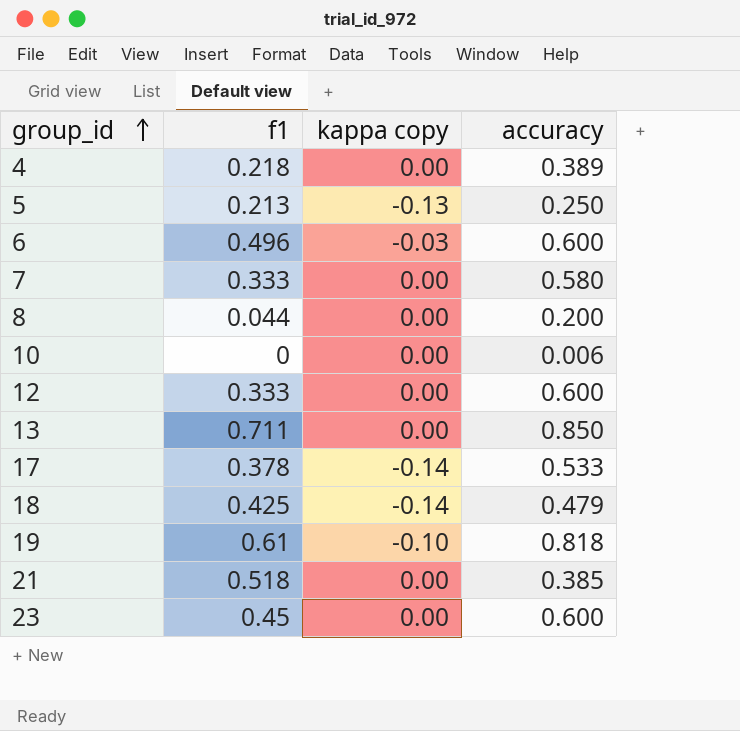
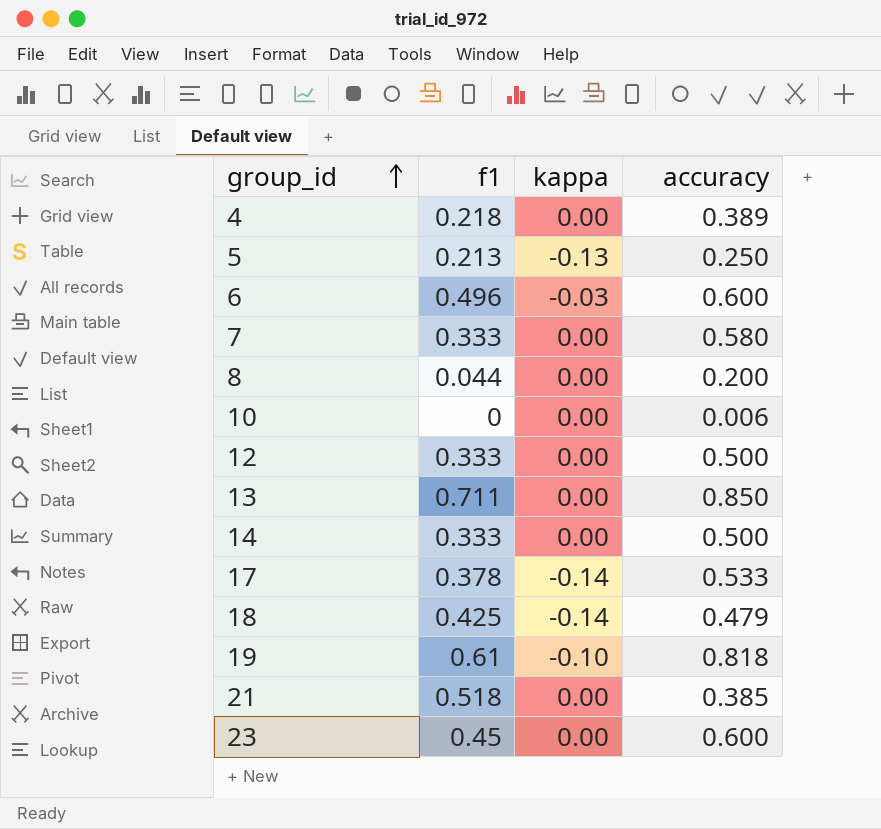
column name: kappa copy -> kappa
12 | accuracy: 0.600 -> 0.500
row 14: none -> 0.333 | 0.00 | 0.500

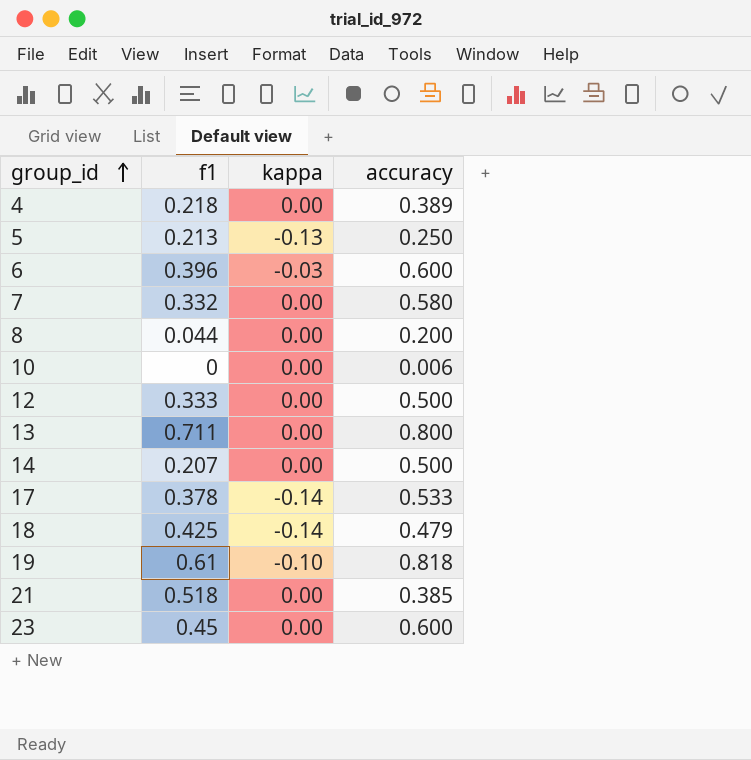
6 | f1: 0.496 -> 0.396
7 | f1: 0.333 -> 0.332
13 | accuracy: 0.850 -> 0.800
14 | f1: 0.333 -> 0.207

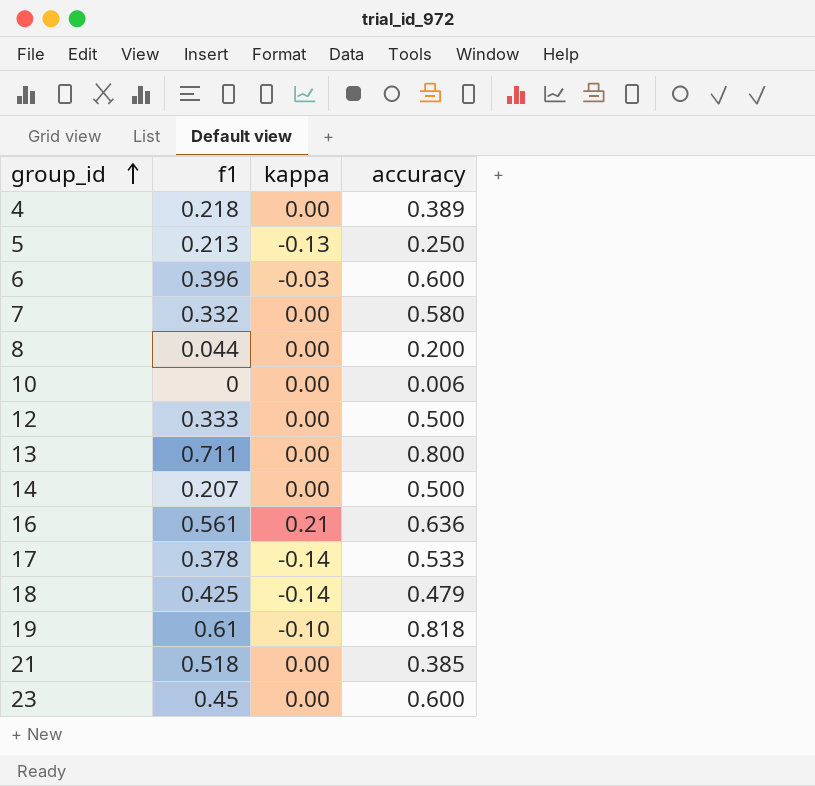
row 16: none -> 0.561 | 0.21 | 0.636

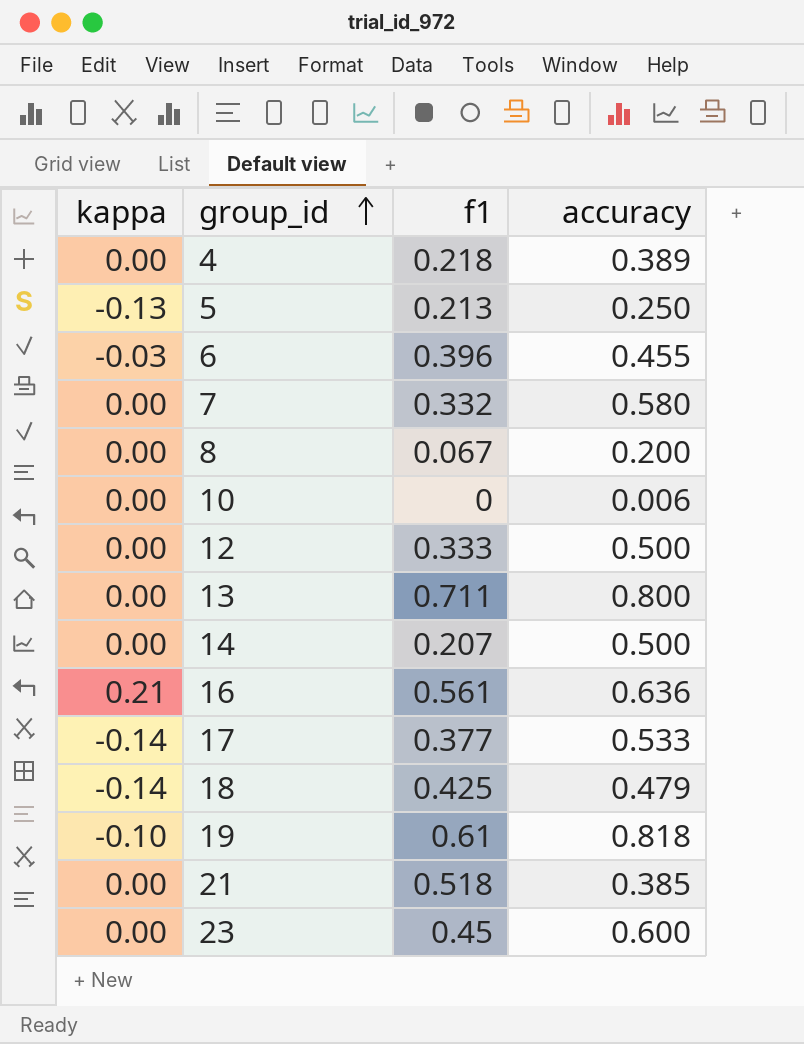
column kappa | position: 3 -> 1
6 | accuracy: 0.600 -> 0.455
8 | f1: 0.044 -> 0.067
17 | f1: 0.378 -> 0.377

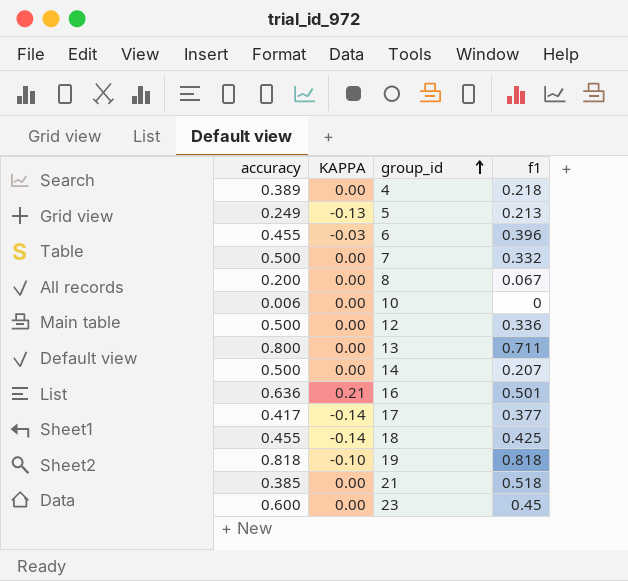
column accuracy | position: 4 -> 1
column name: kappa -> KAPPA
5 | accuracy: 0.250 -> 0.249
7 | accuracy: 0.580 -> 0.500
12 | f1: 0.333 -> 0.336
16 | f1: 0.561 -> 0.501
17 | accuracy: 0.533 -> 0.417
18 | accuracy: 0.479 -> 0.455
19 | f1: 0.61 -> 0.818

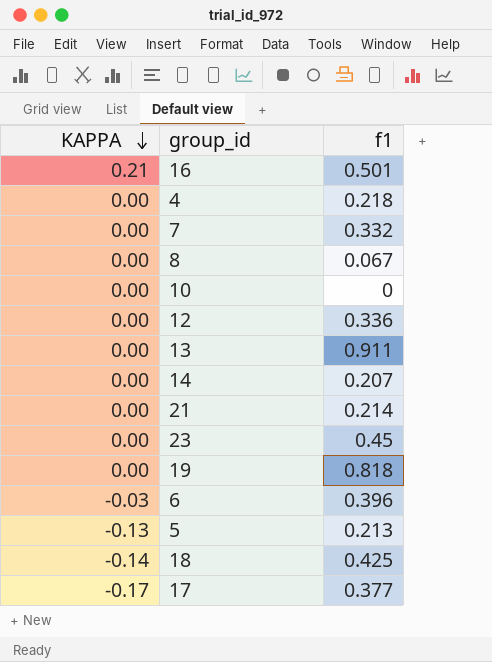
row order: group_id ascending -> KAPPA descending
column accuracy | position: 1 -> none
13 | f1: 0.711 -> 0.911
21 | f1: 0.518 -> 0.214
19 | KAPPA: -0.10 -> 0.00
17 | KAPPA: -0.14 -> -0.17

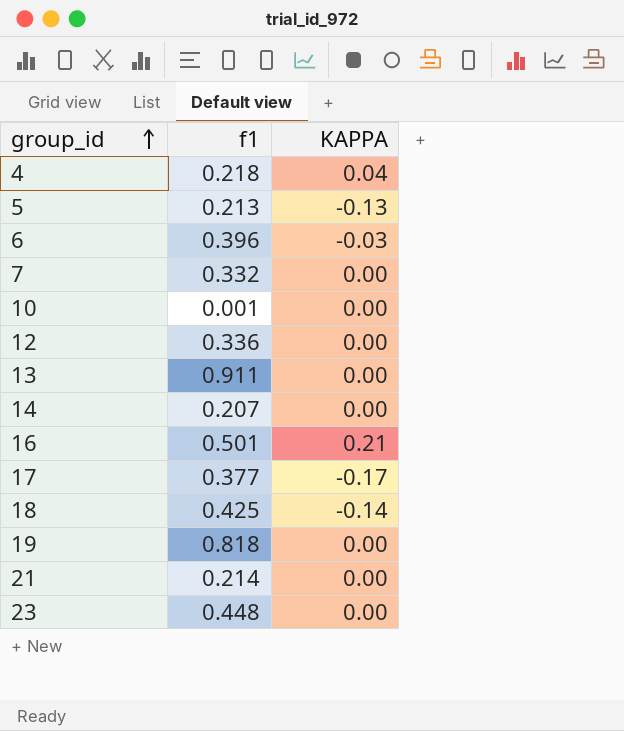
row order: KAPPA descending -> group_id ascending
column KAPPA | position: 1 -> 3
row 8: 0.00 | 0.067 -> none
4 | KAPPA: 0.00 -> 0.04
10 | f1: 0 -> 0.001
23 | f1: 0.45 -> 0.448

